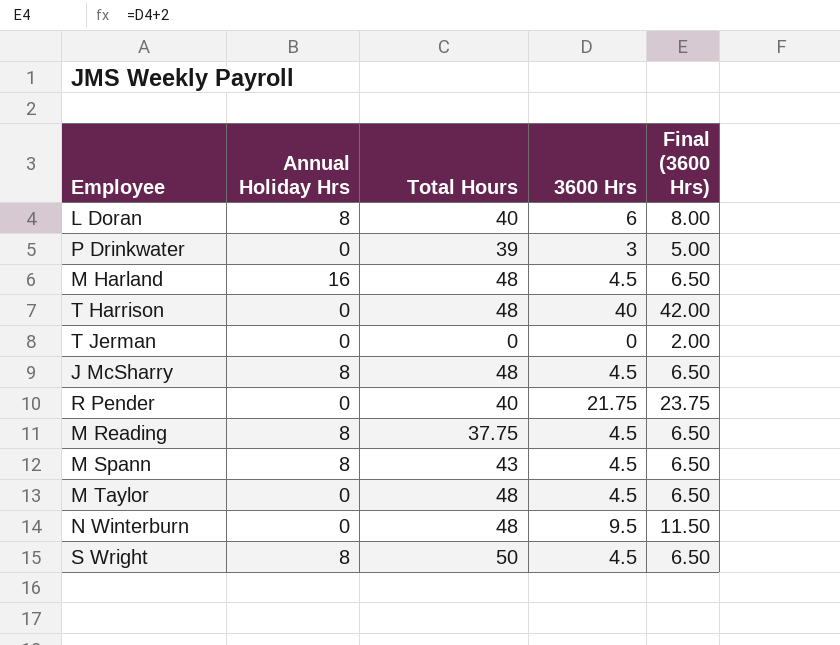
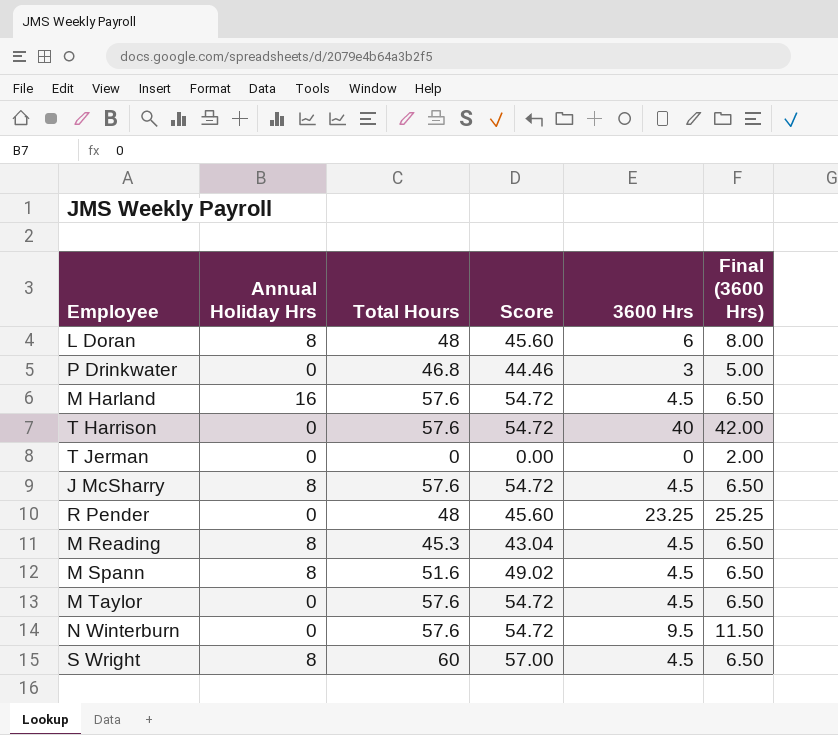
column Score | formula: none -> [Total Hours] * 0.95
L Doran | Total Hours: 40 -> 48
P Drinkwater | Total Hours: 39 -> 46.8
M Harland | Total Hours: 48 -> 57.6
T Harrison | Total Hours: 48 -> 57.6
J McSharry | Total Hours: 48 -> 57.6
R Pender | Total Hours: 40 -> 48
R Pender | 3600 Hrs: 21.75 -> 23.25
R Pender | Final (3600 Hrs): 23.75 -> 25.25
M Reading | Total Hours: 37.75 -> 45.3
M Spann | Total Hours: 43 -> 51.6
M Taylor | Total Hours: 48 -> 57.6
N Winterburn | Total Hours: 48 -> 57.6
S Wright | Total Hours: 50 -> 60

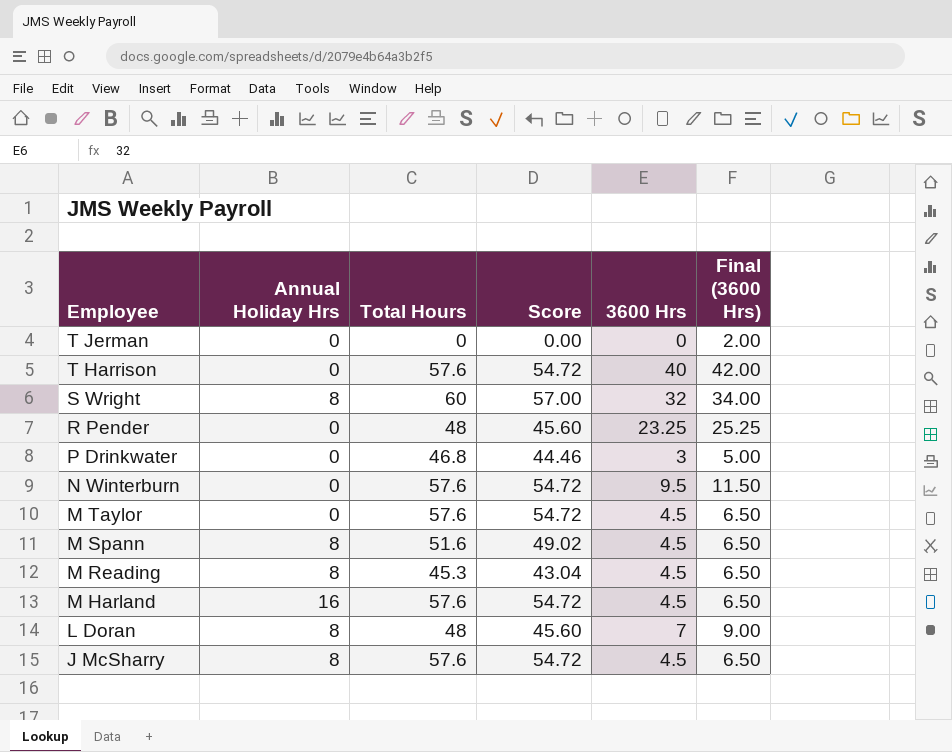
row order: none -> Employee descending
S Wright | 3600 Hrs: 4.5 -> 32
S Wright | Final (3600 Hrs): 6.50 -> 34.00
L Doran | 3600 Hrs: 6 -> 7
L Doran | Final (3600 Hrs): 8.00 -> 9.00

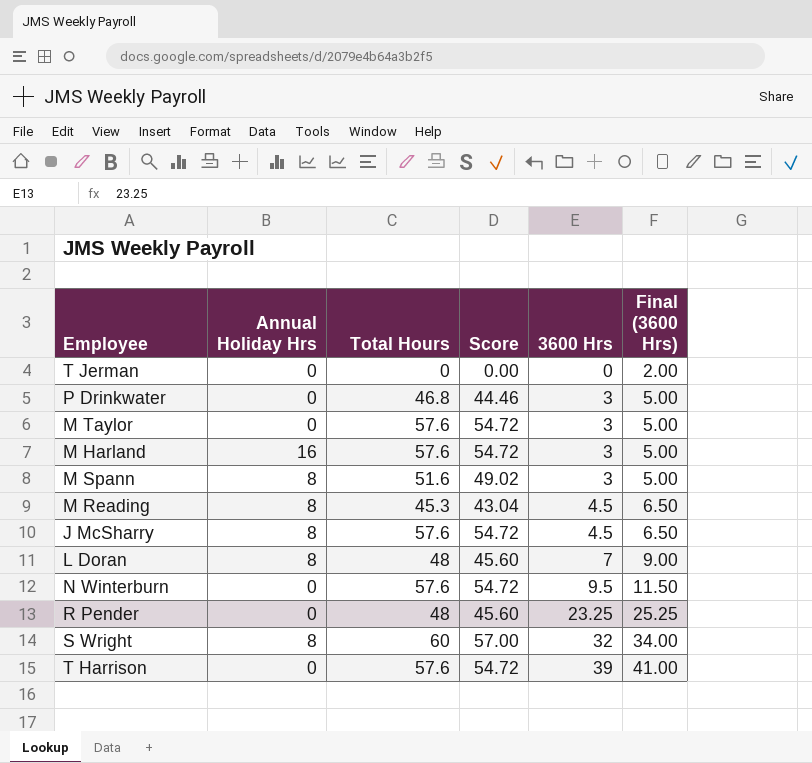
row order: Employee descending -> 3600 Hrs ascending
M Taylor | 3600 Hrs: 4.5 -> 3
M Taylor | Final (3600 Hrs): 6.50 -> 5.00
M Harland | 3600 Hrs: 4.5 -> 3
M Harland | Final (3600 Hrs): 6.50 -> 5.00
M Spann | 3600 Hrs: 4.5 -> 3
M Spann | Final (3600 Hrs): 6.50 -> 5.00
T Harrison | 3600 Hrs: 40 -> 39
T Harrison | Final (3600 Hrs): 42.00 -> 41.00

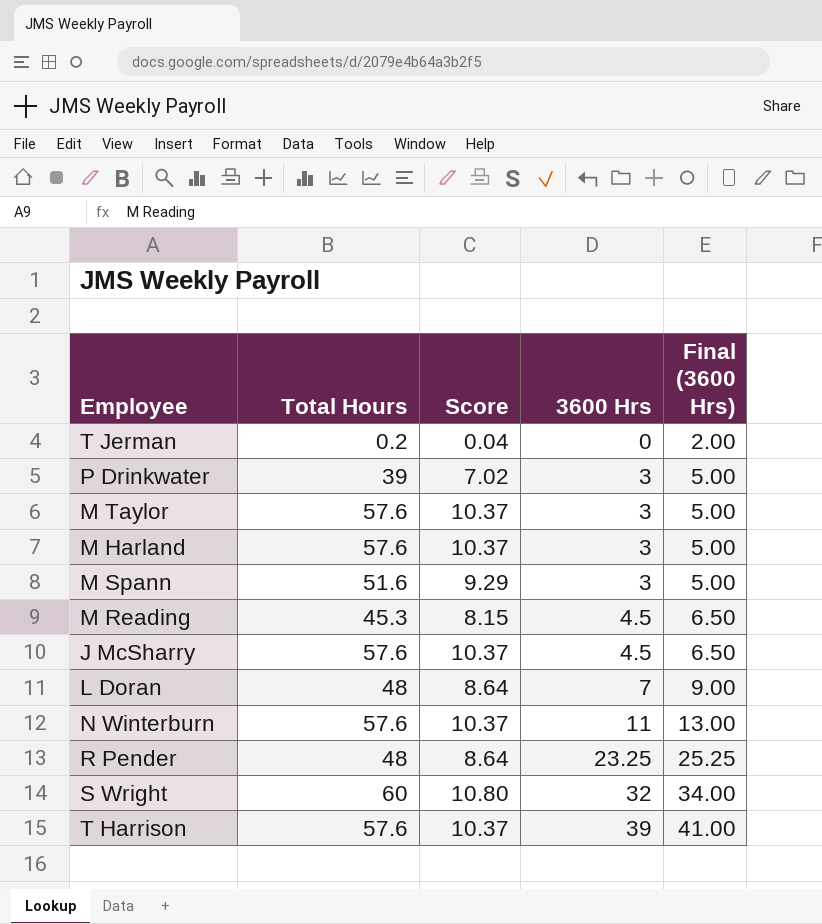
column Annual Holiday Hrs | position: 2 -> none
column Score | formula: [Total Hours] * 0.95 -> [Total Hours] * 0.18
T Jerman | Total Hours: 0 -> 0.2
P Drinkwater | Total Hours: 46.8 -> 39
N Winterburn | 3600 Hrs: 9.5 -> 11
N Winterburn | Final (3600 Hrs): 11.50 -> 13.00

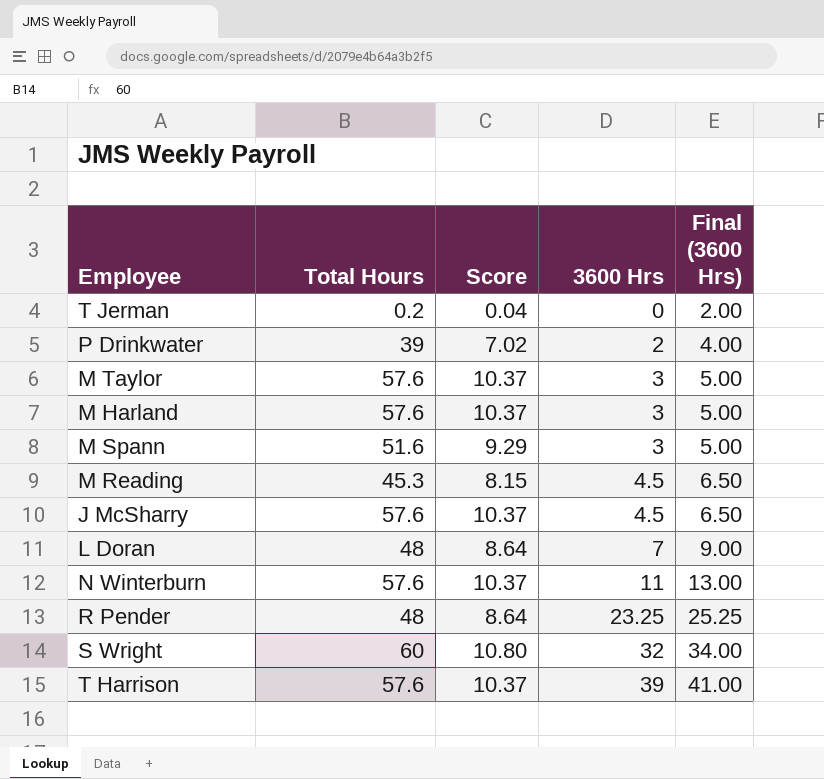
P Drinkwater | 3600 Hrs: 3 -> 2
P Drinkwater | Final (3600 Hrs): 5.00 -> 4.00

